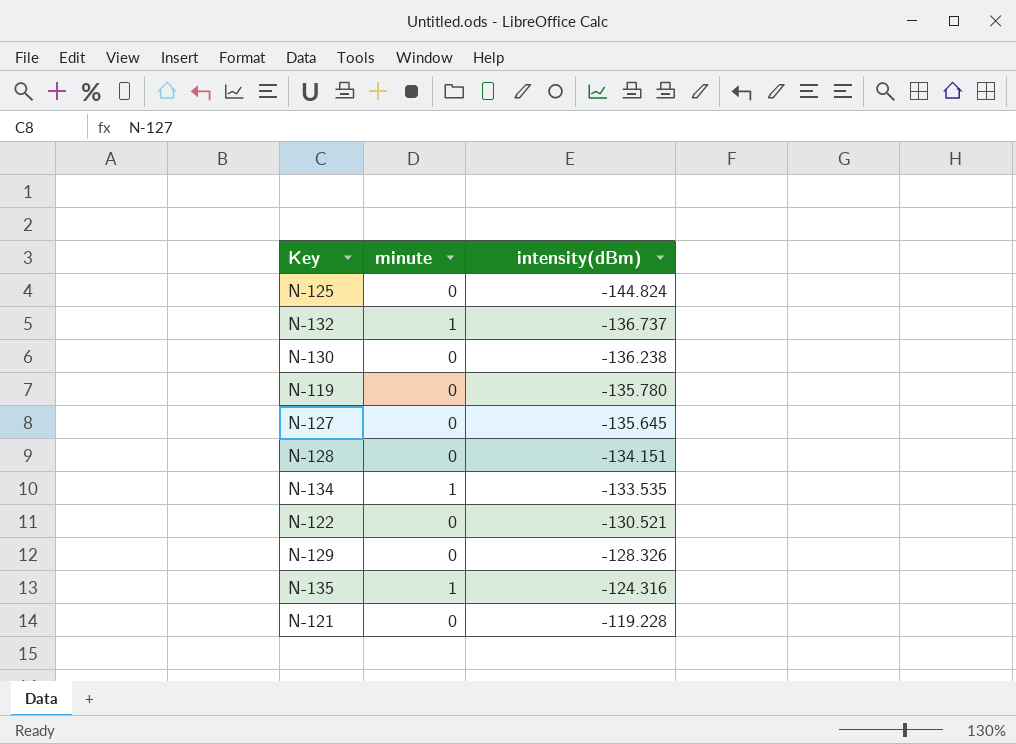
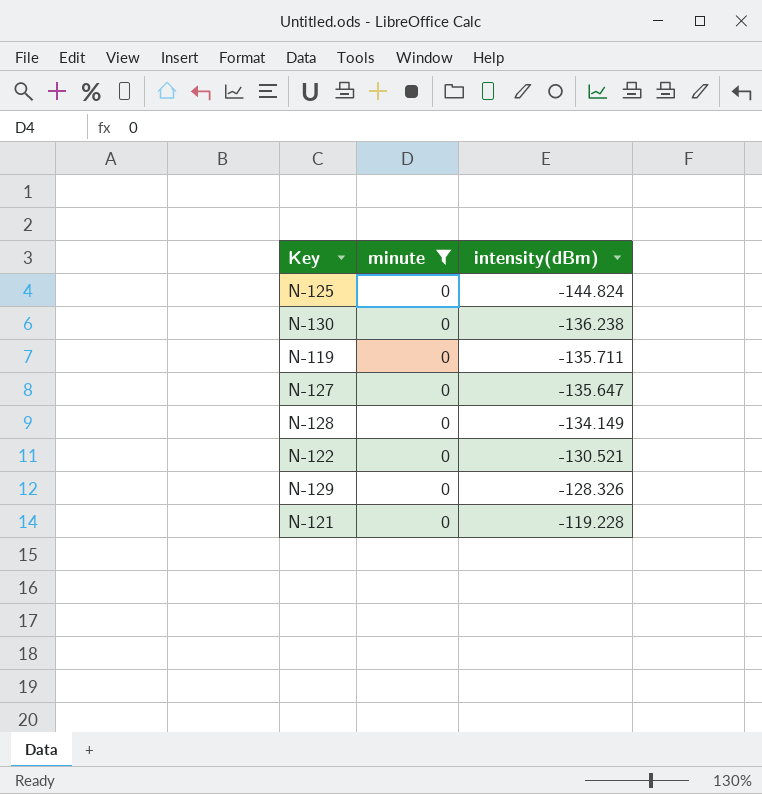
filter: none -> minute = 0
N-119 | intensity(dBm): -135.780 -> -135.711
N-127 | intensity(dBm): -135.645 -> -135.647
N-128 | intensity(dBm): -134.151 -> -134.149

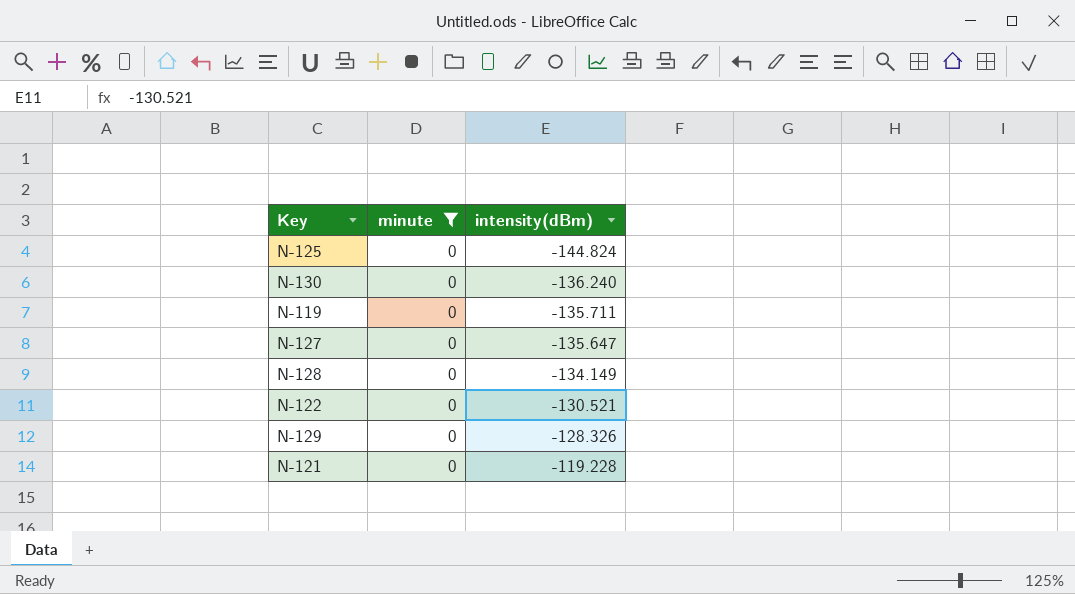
N-130 | intensity(dBm): -136.238 -> -136.240

